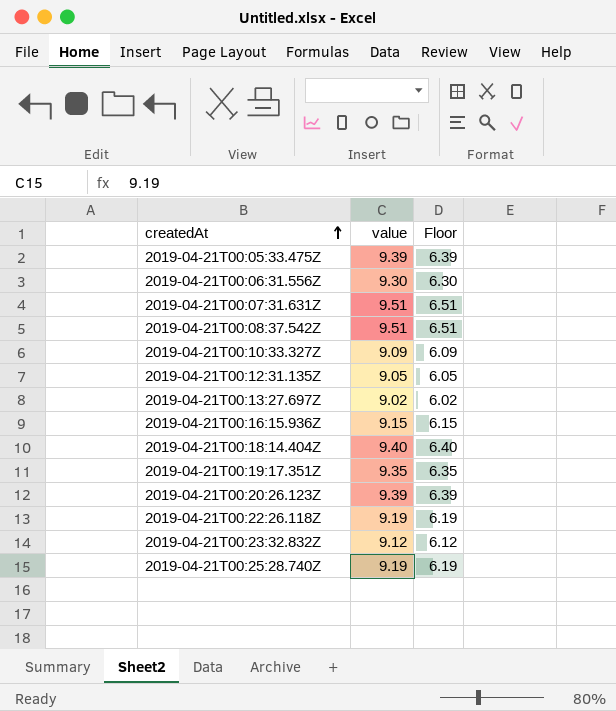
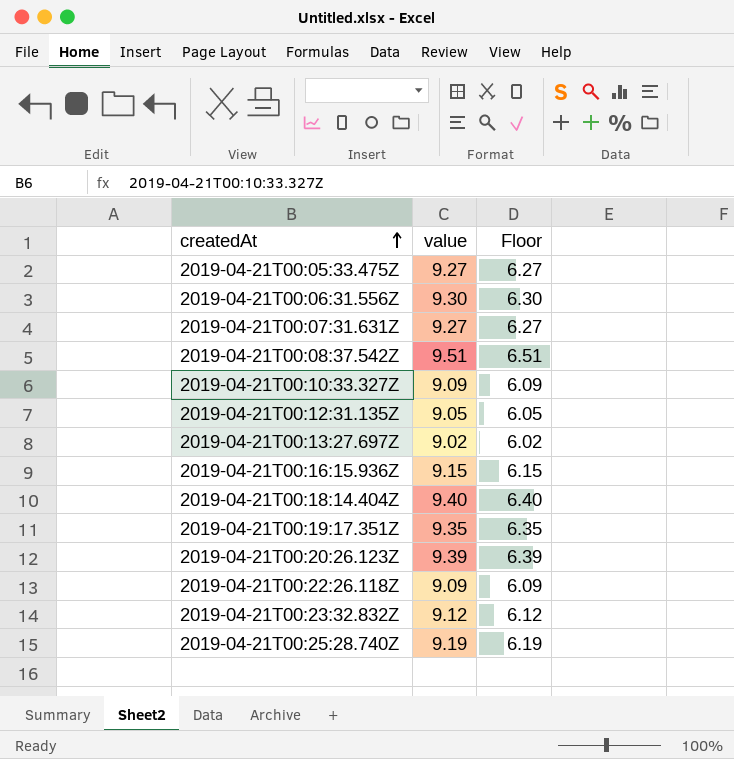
2019-04-21T00:05:33.475Z | value: 9.39 -> 9.27
2019-04-21T00:05:33.475Z | Floor: 6.39 -> 6.27
2019-04-21T00:07:31.631Z | value: 9.51 -> 9.27
2019-04-21T00:07:31.631Z | Floor: 6.51 -> 6.27
2019-04-21T00:22:26.118Z | value: 9.19 -> 9.09
2019-04-21T00:22:26.118Z | Floor: 6.19 -> 6.09

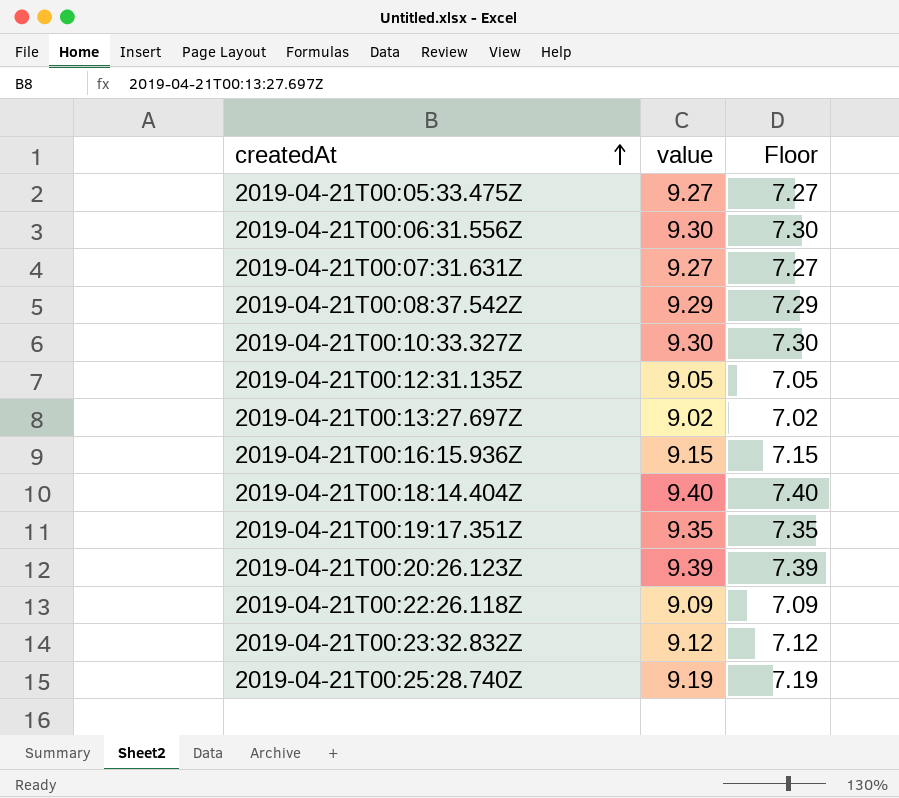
column Floor | formula: [value] - 3 -> [value] - 2
2019-04-21T00:08:37.542Z | value: 9.51 -> 9.29
2019-04-21T00:10:33.327Z | value: 9.09 -> 9.30

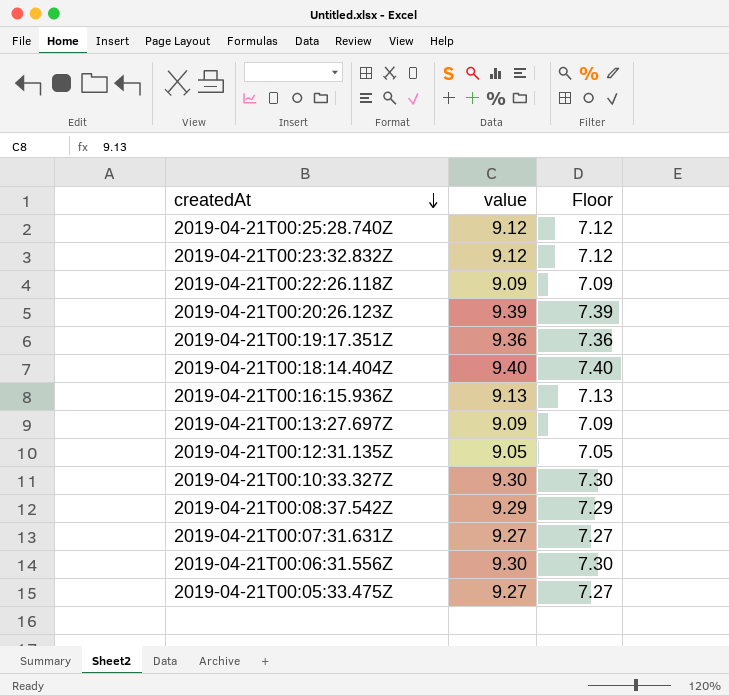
row order: createdAt ascending -> createdAt descending
2019-04-21T00:25:28.740Z | value: 9.19 -> 9.12
2019-04-21T00:25:28.740Z | Floor: 7.19 -> 7.12
2019-04-21T00:19:17.351Z | value: 9.35 -> 9.36
2019-04-21T00:19:17.351Z | Floor: 7.35 -> 7.36
2019-04-21T00:16:15.936Z | value: 9.15 -> 9.13
2019-04-21T00:16:15.936Z | Floor: 7.15 -> 7.13
2019-04-21T00:13:27.697Z | value: 9.02 -> 9.09
2019-04-21T00:13:27.697Z | Floor: 7.02 -> 7.09

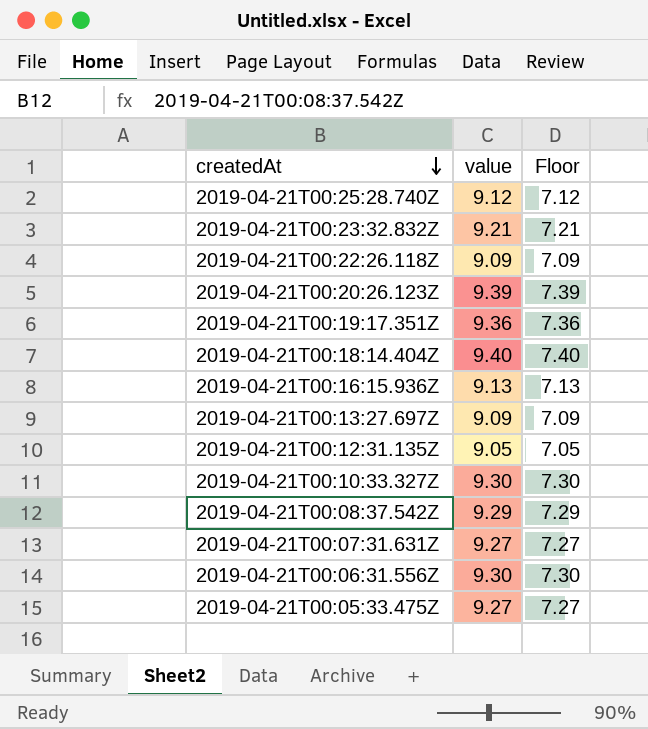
2019-04-21T00:23:32.832Z | value: 9.12 -> 9.21
2019-04-21T00:23:32.832Z | Floor: 7.12 -> 7.21

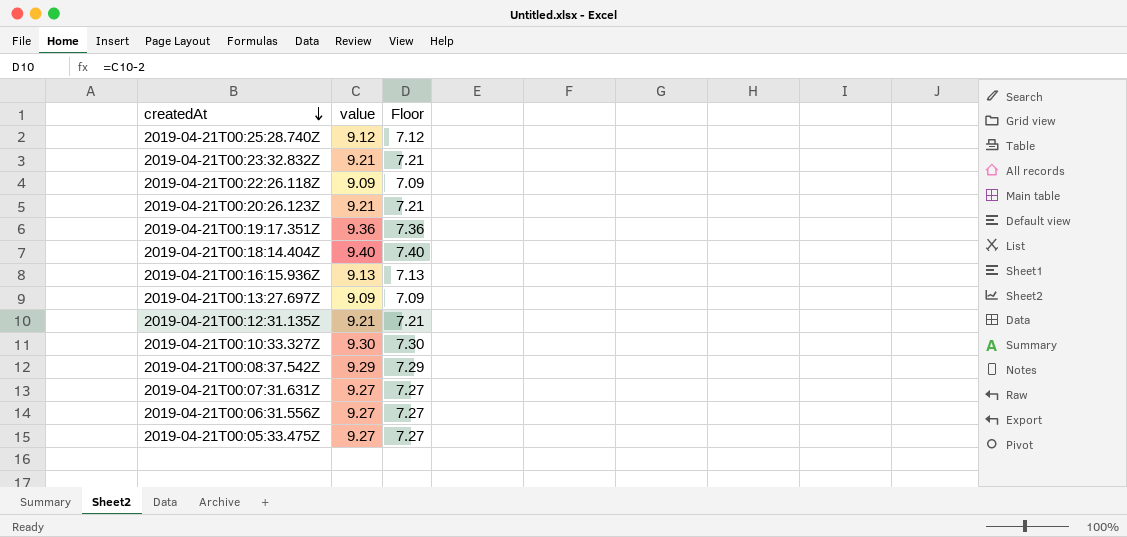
2019-04-21T00:20:26.123Z | value: 9.39 -> 9.21
2019-04-21T00:20:26.123Z | Floor: 7.39 -> 7.21
2019-04-21T00:12:31.135Z | value: 9.05 -> 9.21
2019-04-21T00:12:31.135Z | Floor: 7.05 -> 7.21
2019-04-21T00:06:31.556Z | value: 9.30 -> 9.27
2019-04-21T00:06:31.556Z | Floor: 7.30 -> 7.27

